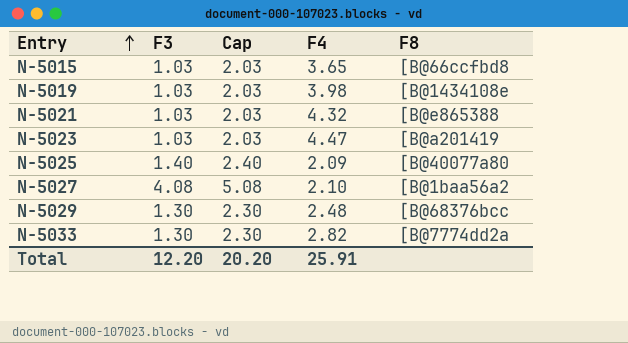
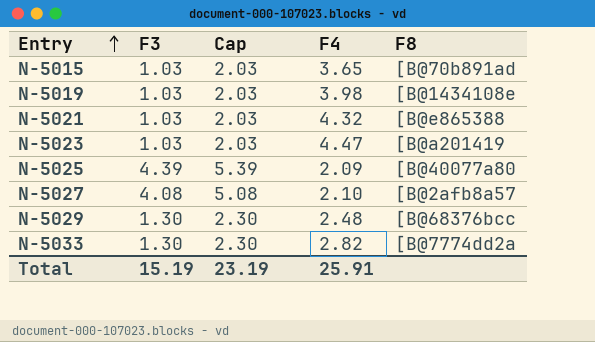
N-5015 | F8: [B@66ccfbd8 -> [B@70b891ad
N-5025 | F3: 1.40 -> 4.39
N-5025 | Cap: 2.40 -> 5.39
N-5027 | F8: [B@1baa56a2 -> [B@2afb8a57
Total | F3: 12.20 -> 15.19
Total | Cap: 20.20 -> 23.19

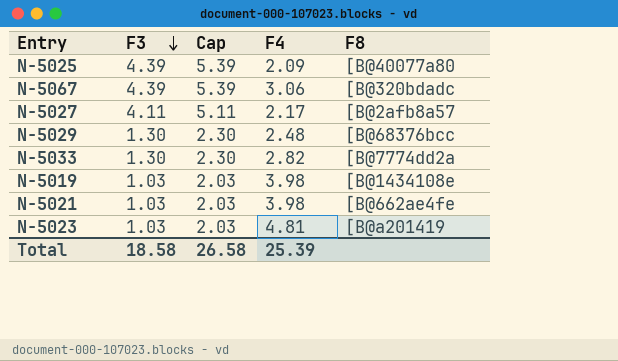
row order: Entry ascending -> F3 descending
row N-5015: 1.03 | 2.03 | 3.65 | [B@70b891ad -> none
row N-5067: none -> 4.39 | 5.39 | 3.06 | [B@320bdadc
N-5027 | F3: 4.08 -> 4.11
N-5027 | Cap: 5.08 -> 5.11
N-5027 | F4: 2.10 -> 2.17
N-5021 | F4: 4.32 -> 3.98
N-5021 | F8: [B@e865388 -> [B@662ae4fe
N-5023 | F4: 4.47 -> 4.81
Total | F3: 15.19 -> 18.58
Total | Cap: 23.19 -> 26.58
Total | F4: 25.91 -> 25.39

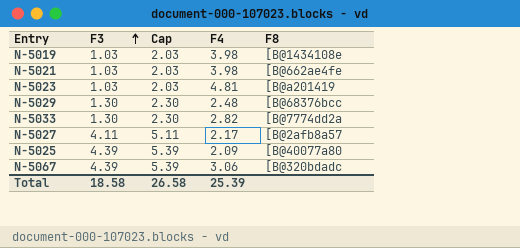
row order: F3 descending -> F3 ascending

